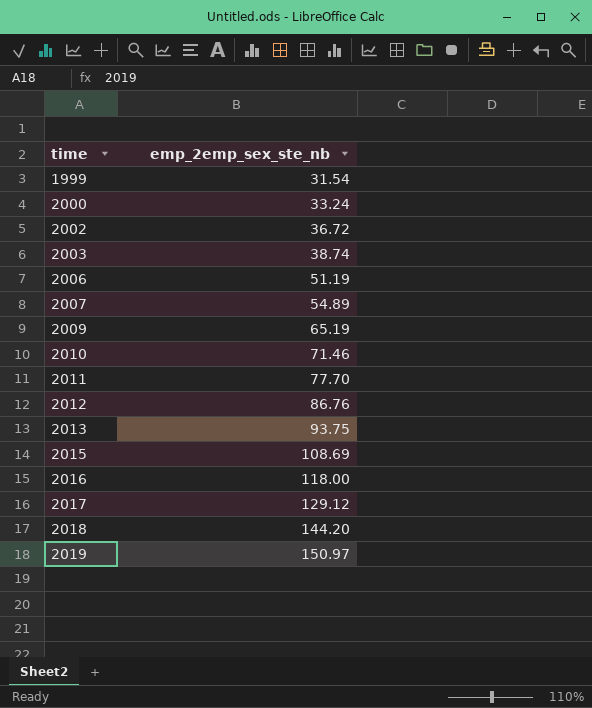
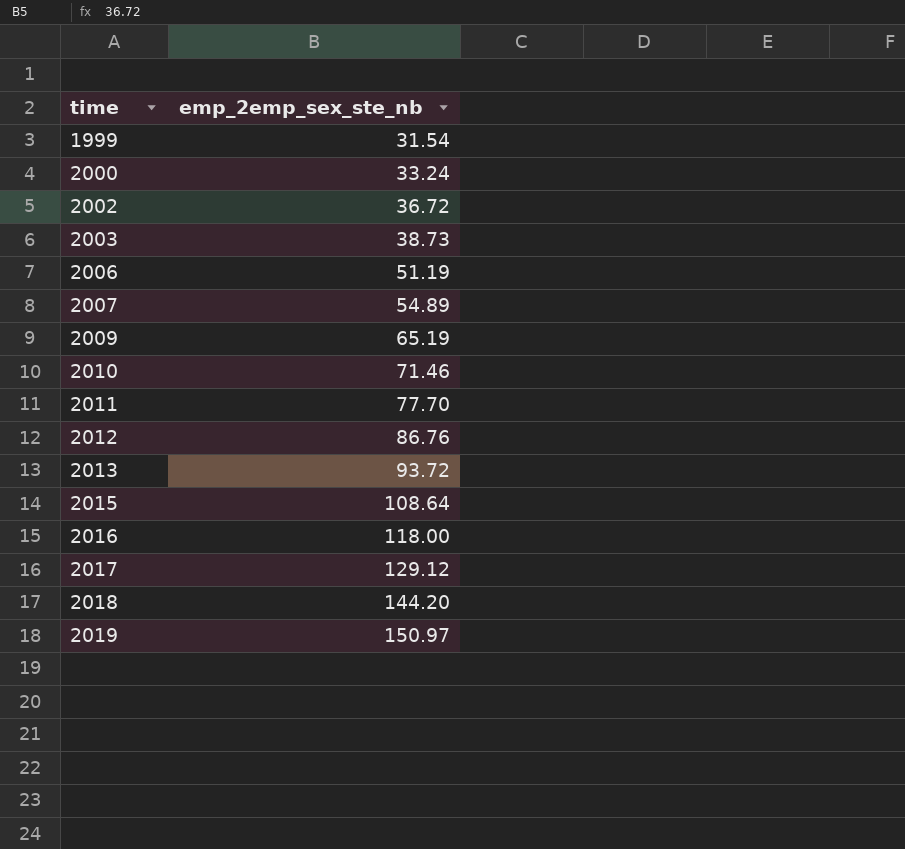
2003 | emp_2emp_sex_ste_nb: 38.74 -> 38.73
2013 | emp_2emp_sex_ste_nb: 93.75 -> 93.72
2015 | emp_2emp_sex_ste_nb: 108.69 -> 108.64

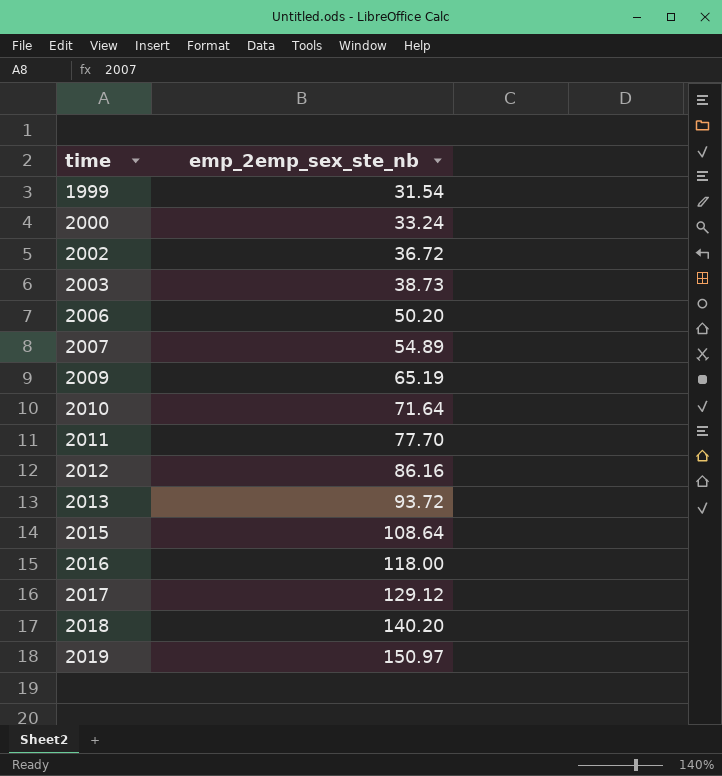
2006 | emp_2emp_sex_ste_nb: 51.19 -> 50.20
2010 | emp_2emp_sex_ste_nb: 71.46 -> 71.64
2012 | emp_2emp_sex_ste_nb: 86.76 -> 86.16
2018 | emp_2emp_sex_ste_nb: 144.20 -> 140.20

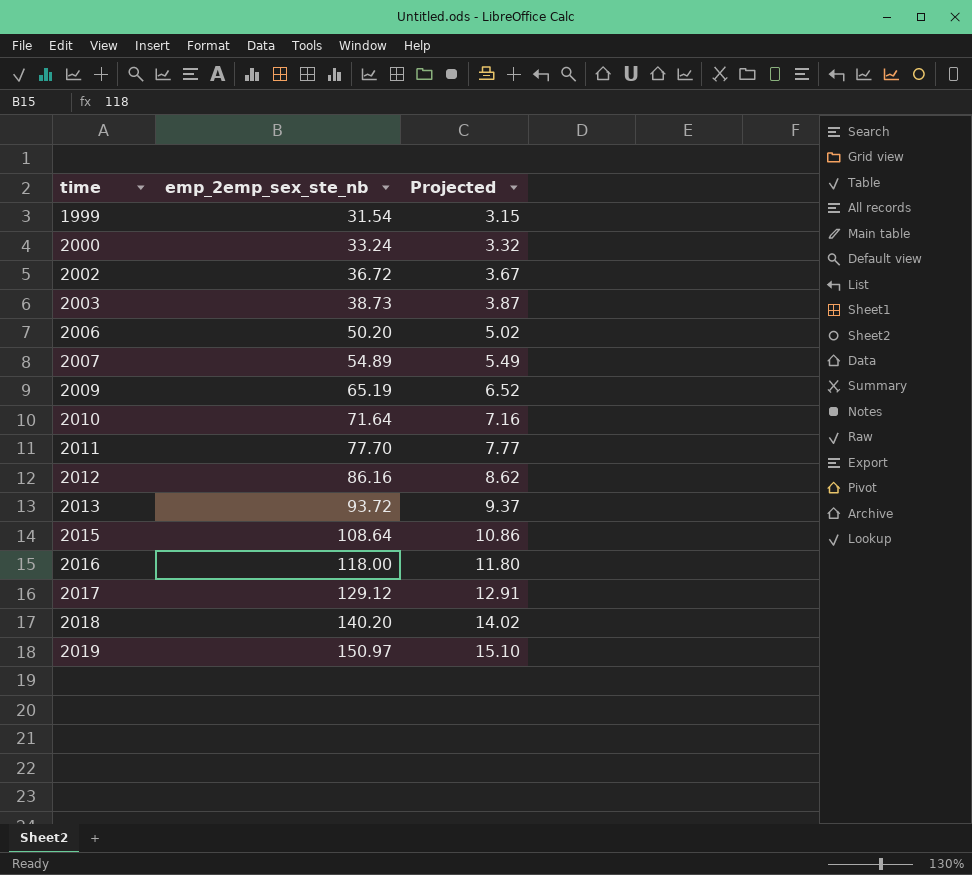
column Projected | formula: none -> [emp_2emp_sex_ste_nb] * 0.1

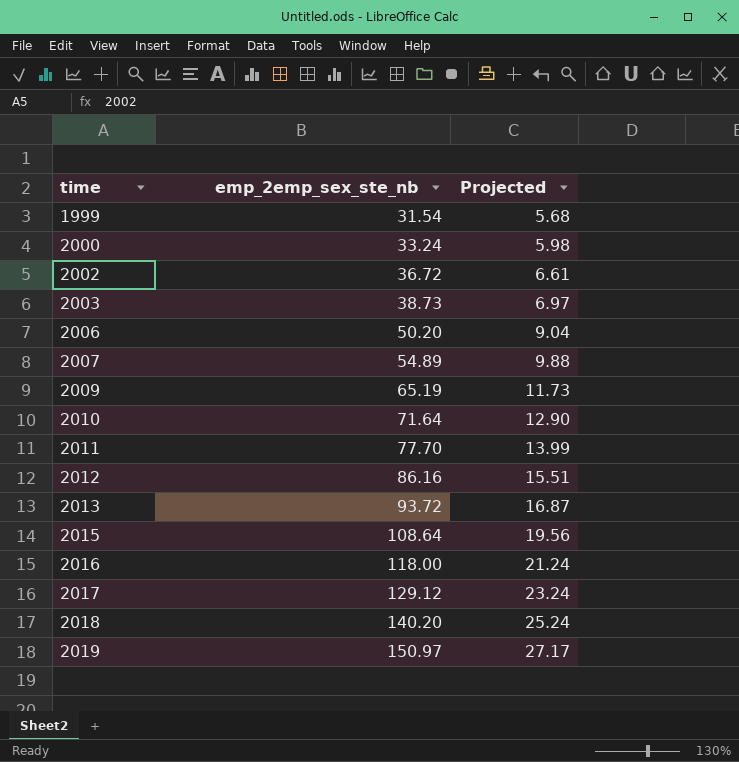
column Projected | formula: [emp_2emp_sex_ste_nb] * 0.1 -> [emp_2emp_sex_ste_nb] * 0.18

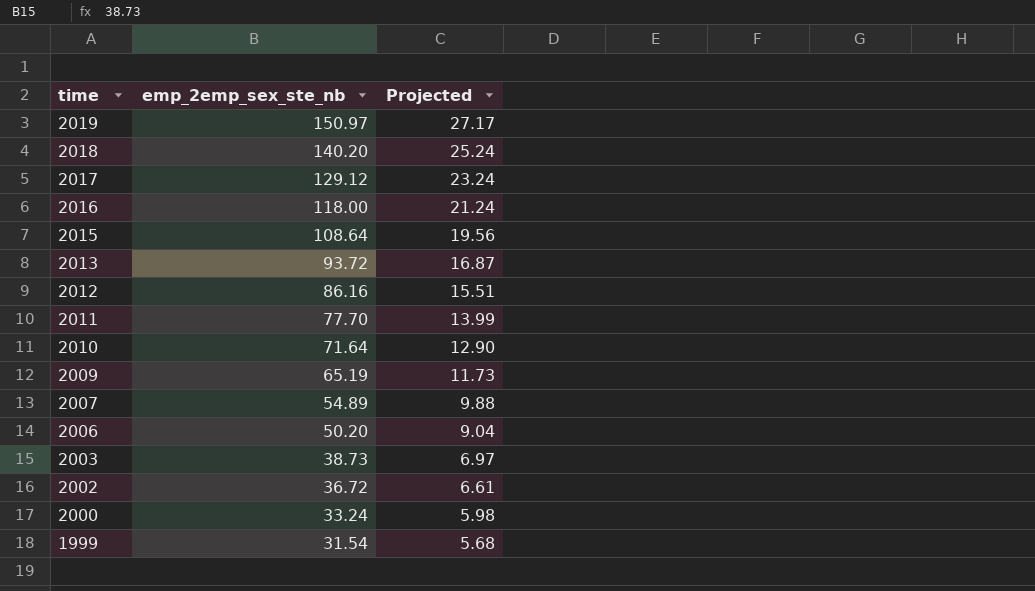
row order: time ascending -> time descending

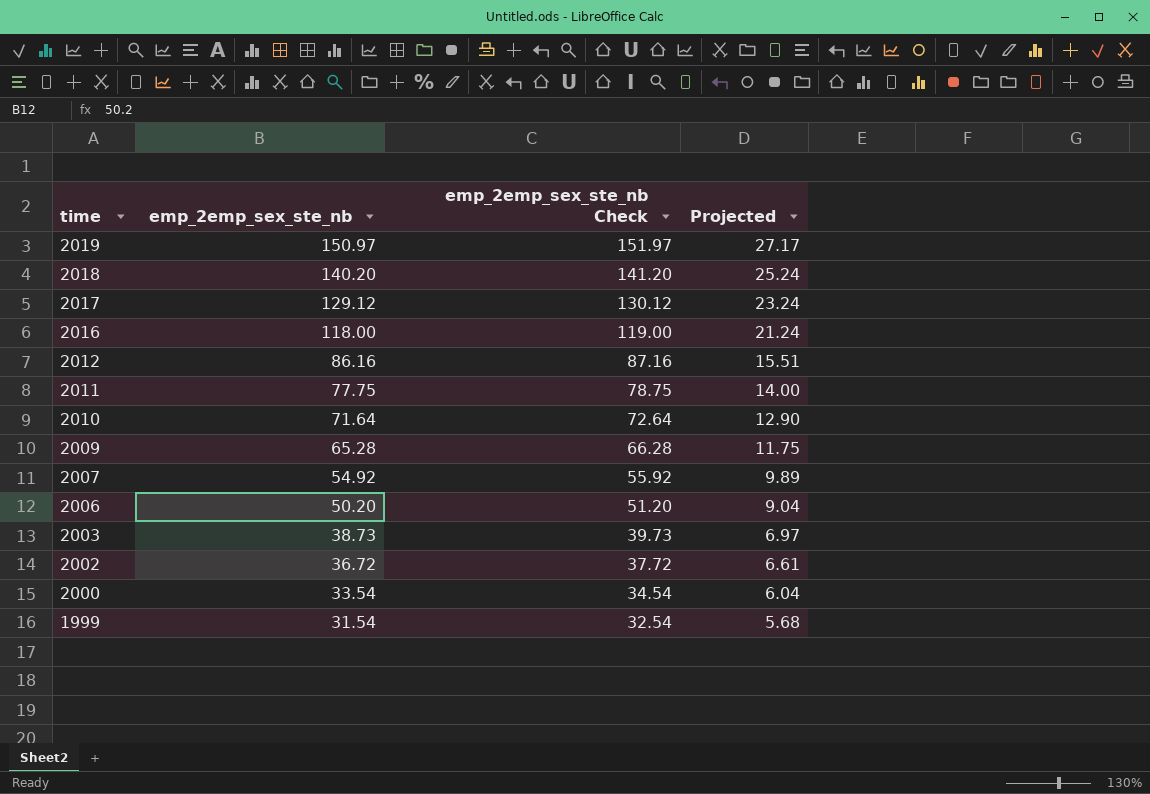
column emp_2emp_sex_ste_nb Check | formula: none -> [emp_2emp_sex_ste_nb] + 1
row 2015: 108.64 | 19.56 -> none
row 2013: 93.72 | 16.87 -> none
2011 | emp_2emp_sex_ste_nb: 77.70 -> 77.75
2011 | Projected: 13.99 -> 14.00
2009 | emp_2emp_sex_ste_nb: 65.19 -> 65.28
2009 | Projected: 11.73 -> 11.75
2007 | emp_2emp_sex_ste_nb: 54.89 -> 54.92
2007 | Projected: 9.88 -> 9.89
2000 | emp_2emp_sex_ste_nb: 33.24 -> 33.54
2000 | Projected: 5.98 -> 6.04

